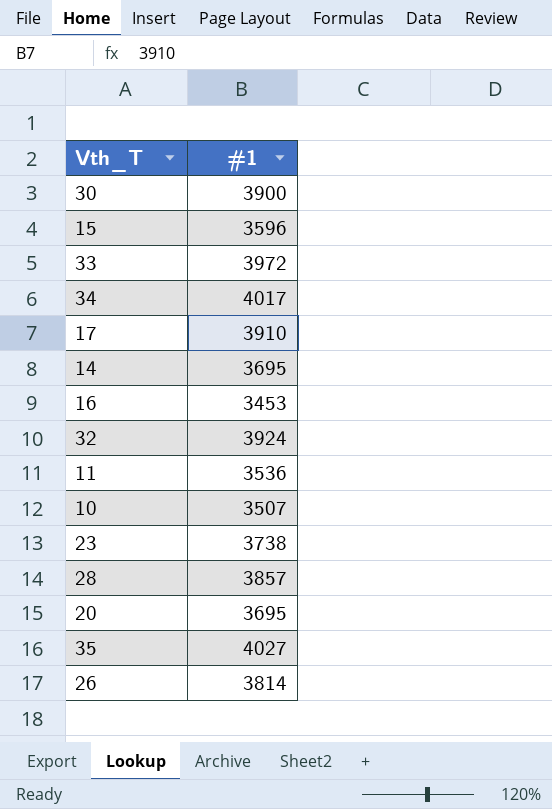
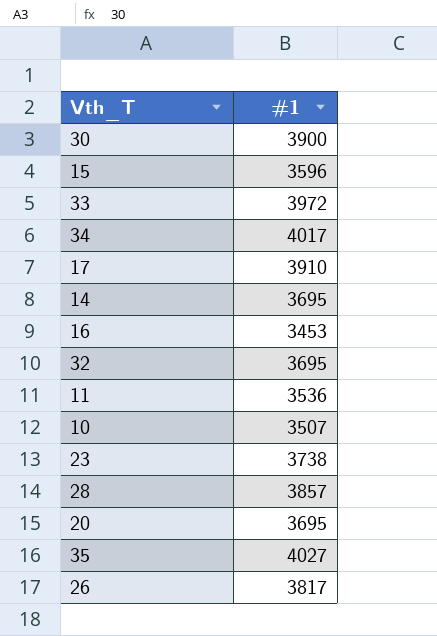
32 | #1: 3924 -> 3695
26 | #1: 3814 -> 3817

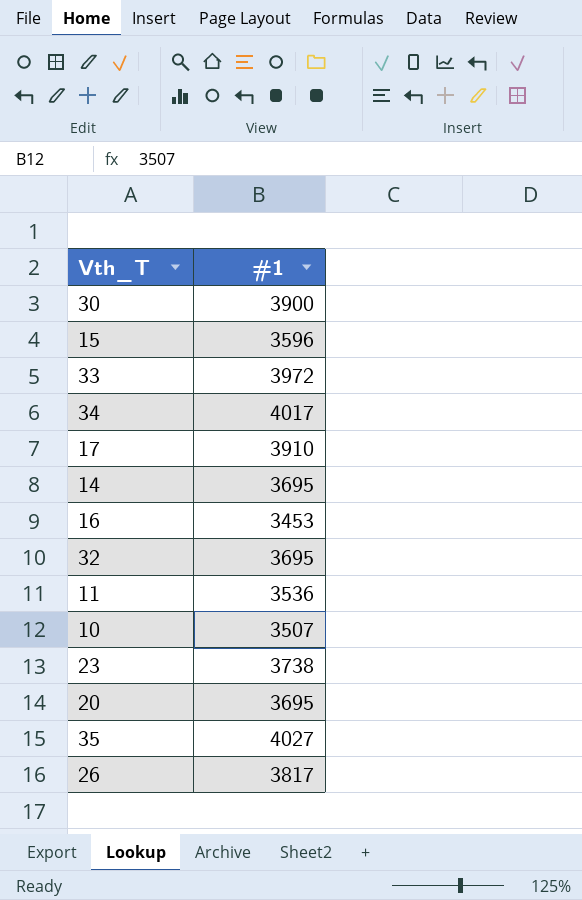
row 28: 3857 -> none

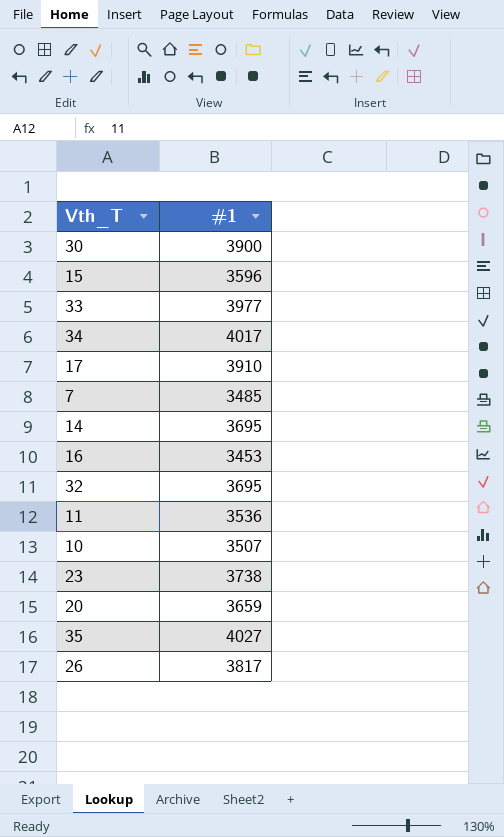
33 | #1: 3972 -> 3977
row 7: none -> 3485
20 | #1: 3695 -> 3659

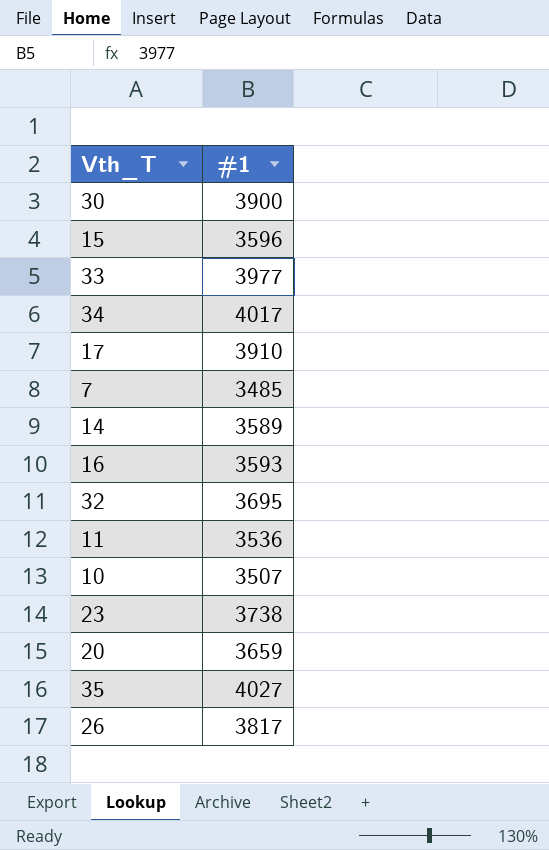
14 | #1: 3695 -> 3589
16 | #1: 3453 -> 3593

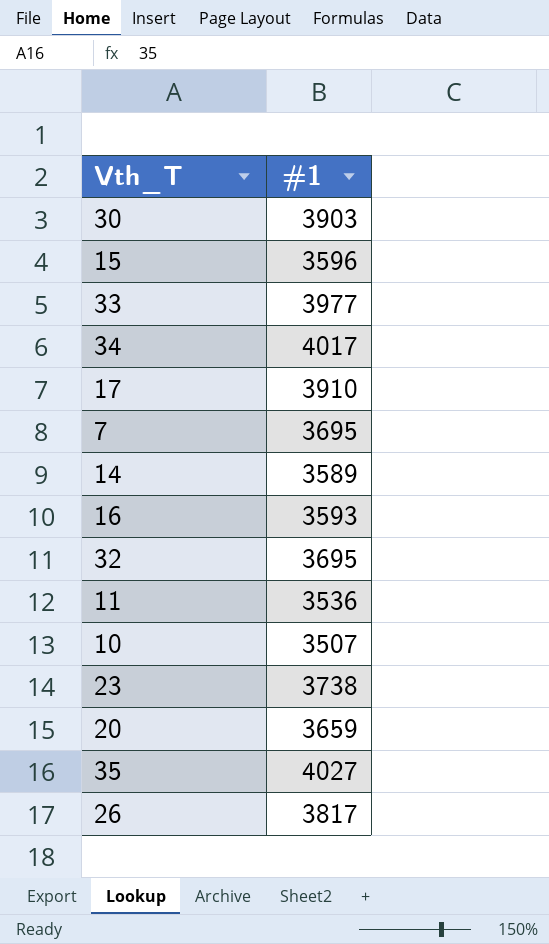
30 | #1: 3900 -> 3903
7 | #1: 3485 -> 3695

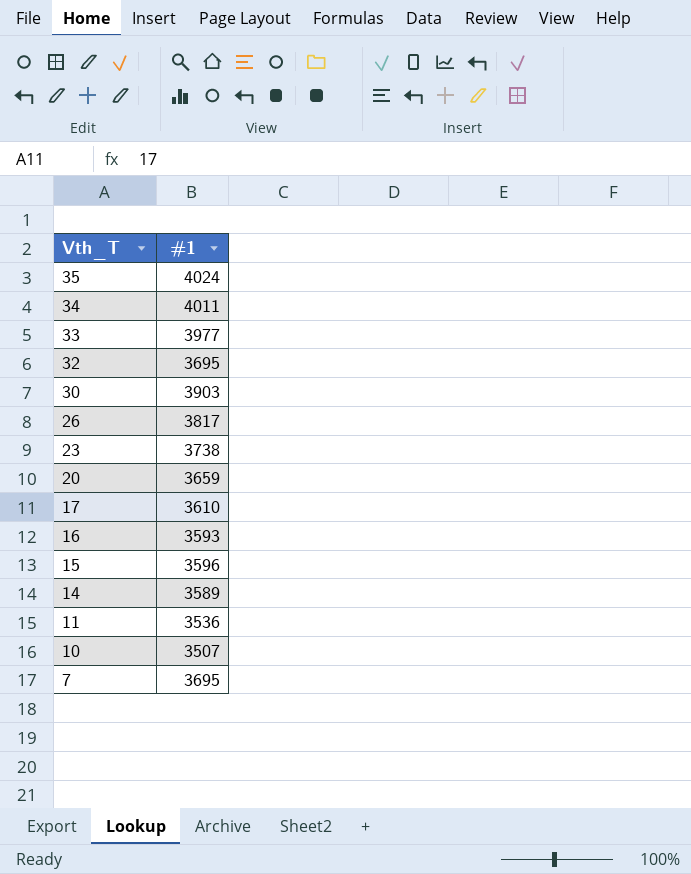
row order: none -> Vth_T descending
35 | #1: 4027 -> 4024
34 | #1: 4017 -> 4011
17 | #1: 3910 -> 3610

